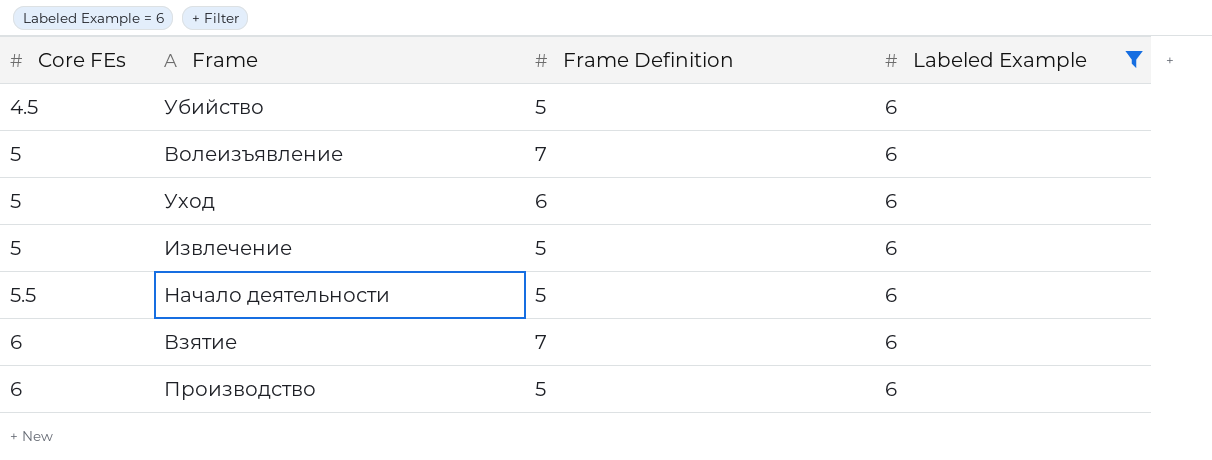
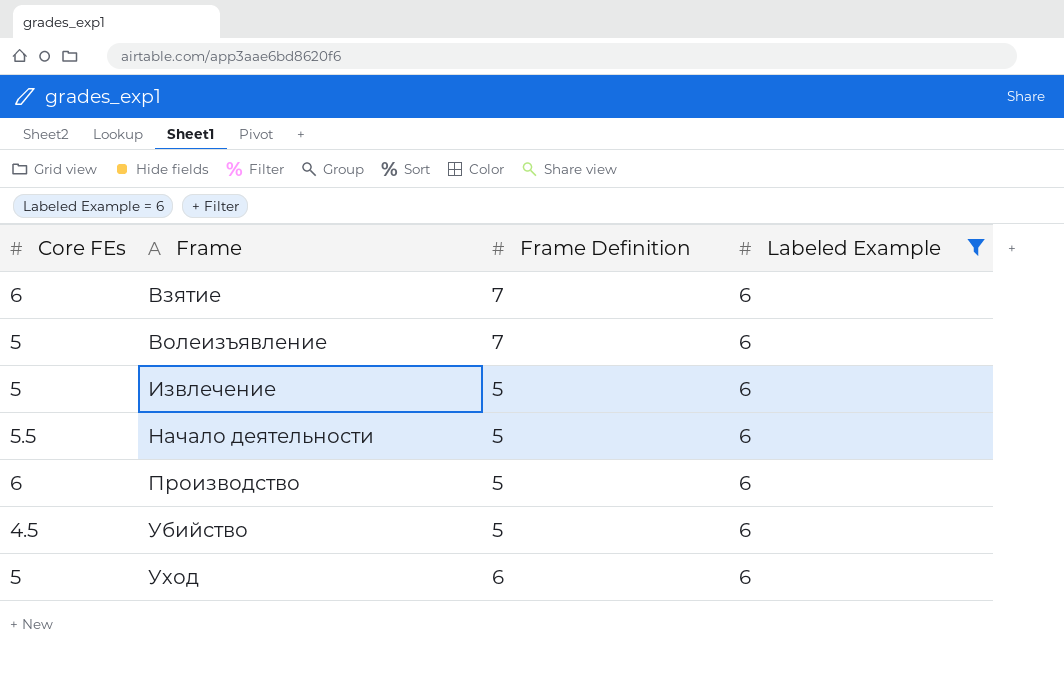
row order: Core FEs ascending -> Frame ascending

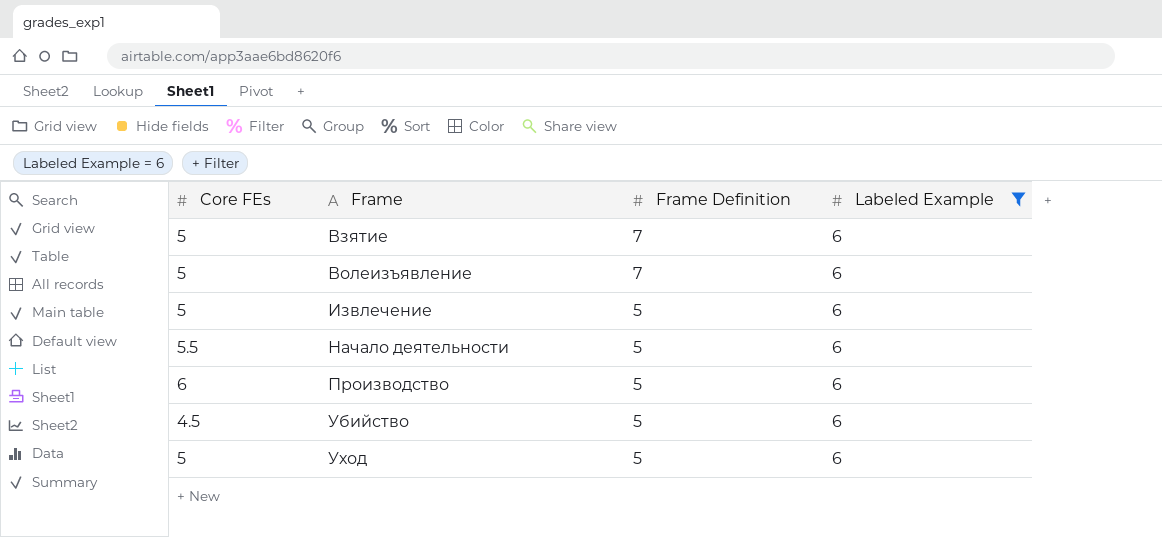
Взятие | Core FEs: 6 -> 5
Уход | Frame Definition: 6 -> 5

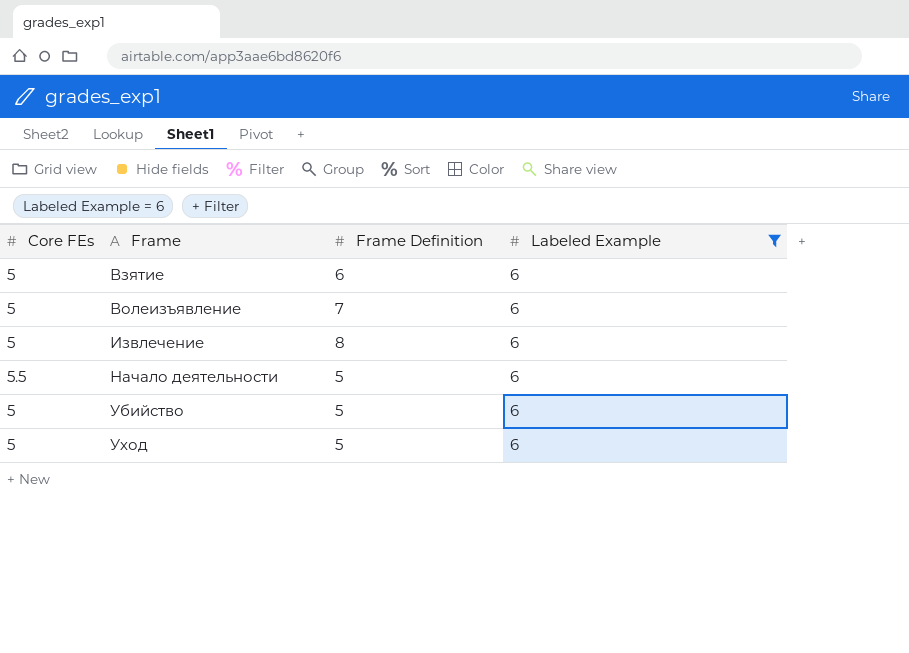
row Производство: 6 | 5 | 6 -> none
Взятие | Frame Definition: 7 -> 6
Извлечение | Frame Definition: 5 -> 8
Убийство | Core FEs: 4.5 -> 5

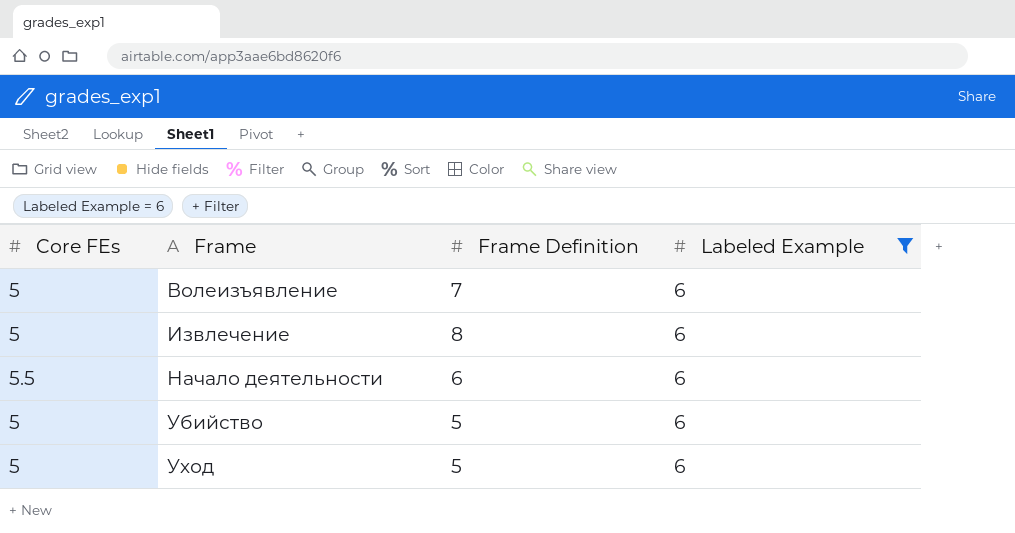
row Взятие: 5 | 6 | 6 -> none
Начало деятельности | Frame Definition: 5 -> 6

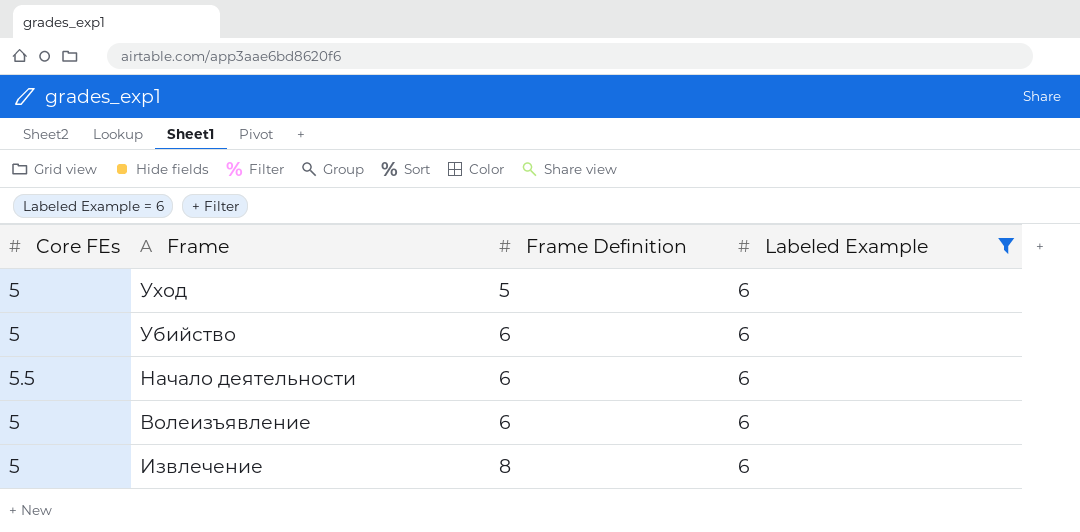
row order: Frame ascending -> Frame Definition ascending
Убийство | Frame Definition: 5 -> 6
Волеизъявление | Frame Definition: 7 -> 6

